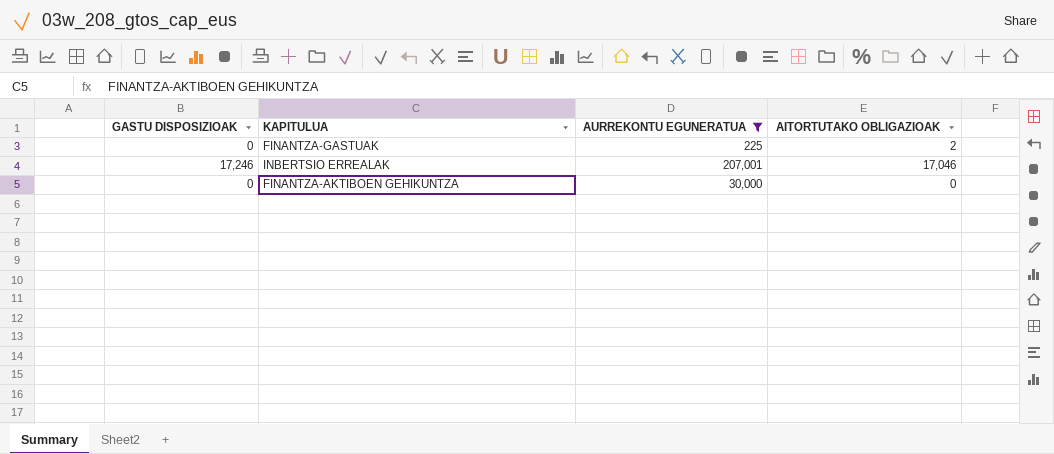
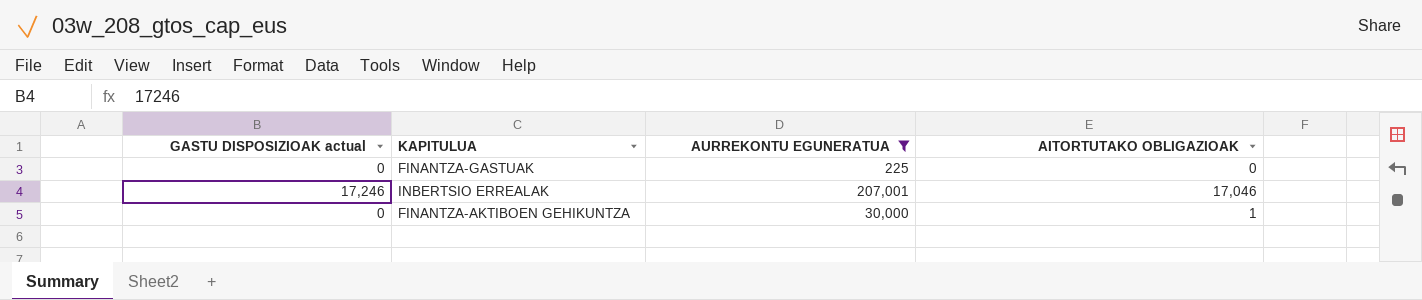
column name: GASTU DISPOSIZIOAK -> GASTU DISPOSIZIOAK actual
FINANTZA-GASTUAK | AITORTUTAKO OBLIGAZIOAK: 2 -> 0
FINANTZA-AKTIBOEN GEHIKUNTZA | AITORTUTAKO OBLIGAZIOAK: 0 -> 1

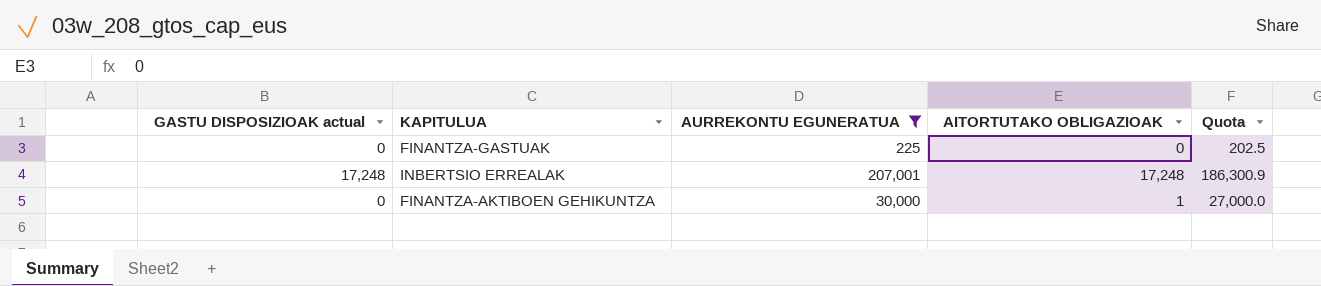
column Quota | formula: none -> [AURREKONTU EGUNERATUA] * 0.9
INBERTSIO ERREALAK | GASTU DISPOSIZIOAK actual: 17,246 -> 17,248
INBERTSIO ERREALAK | AITORTUTAKO OBLIGAZIOAK: 17,046 -> 17,248

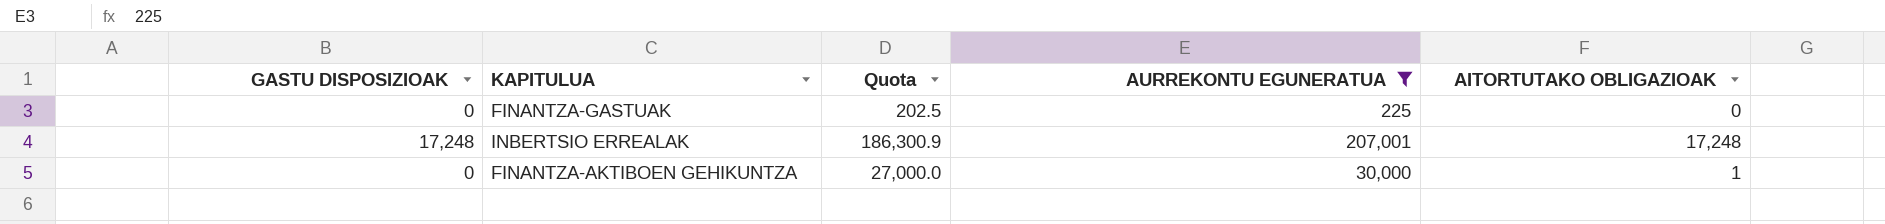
column name: GASTU DISPOSIZIOAK actual -> GASTU DISPOSIZIOAK
column Quota | position: 5 -> 3

